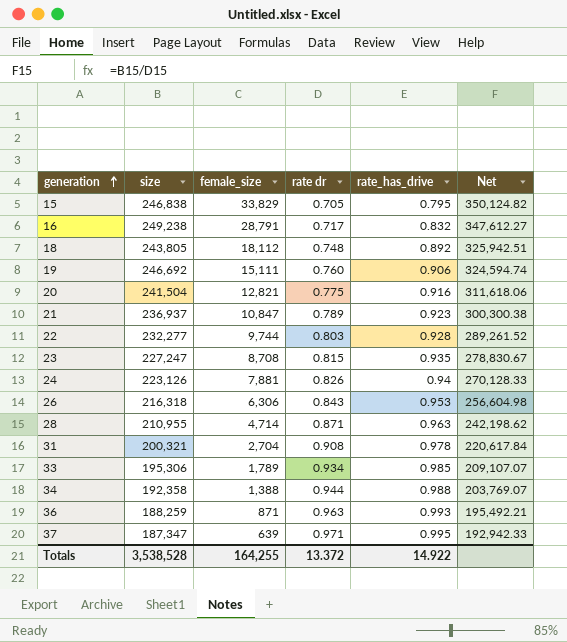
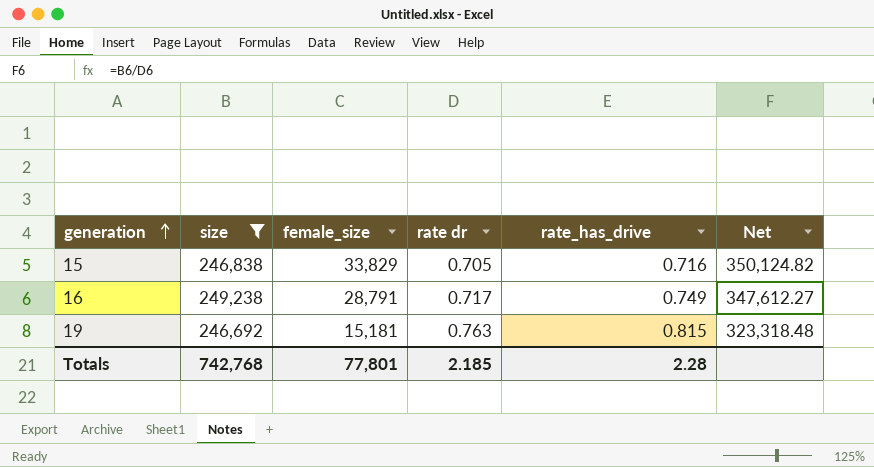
filter: none -> size >= 246,692
15 | rate_has_drive: 0.795 -> 0.716
16 | rate_has_drive: 0.832 -> 0.749
19 | female_size: 15,111 -> 15,181
19 | rate dr: 0.760 -> 0.763
19 | rate_has_drive: 0.906 -> 0.815
19 | Net: 324,594.74 -> 323,318.48
Totals | size: 3,538,528 -> 742,768
Totals | female_size: 164,255 -> 77,801
Totals | rate dr: 13.372 -> 2.185
Totals | rate_has_drive: 14.922 -> 2.28

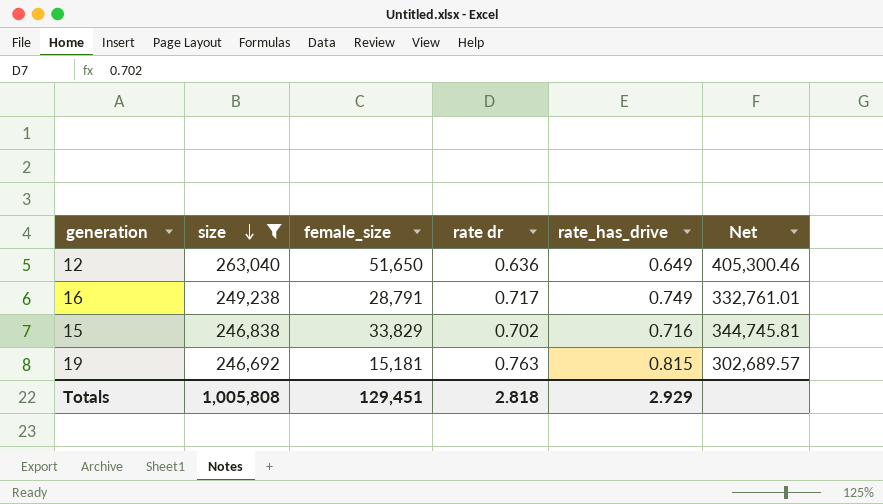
row order: generation ascending -> size descending
column Net | formula: [size] / [rate dr] -> [size] / [rate_has_drive]
row 12: none -> 263,040 | 51,650 | 0.636 | 0.649 | 405,300.46
15 | rate dr: 0.705 -> 0.702
Totals | size: 742,768 -> 1,005,808
Totals | female_size: 77,801 -> 129,451
Totals | rate dr: 2.185 -> 2.818
Totals | rate_has_drive: 2.28 -> 2.929

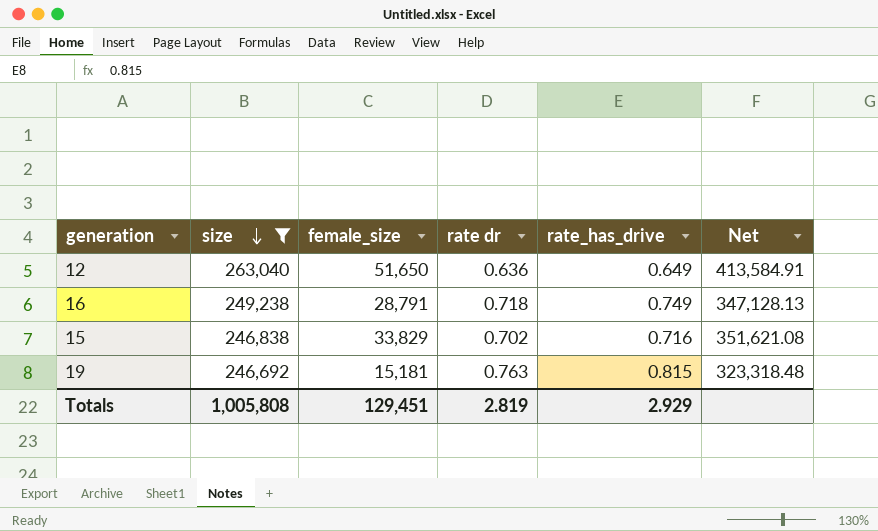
column Net | formula: [size] / [rate_has_drive] -> [size] / [rate dr]
16 | rate dr: 0.717 -> 0.718
Totals | rate dr: 2.818 -> 2.819

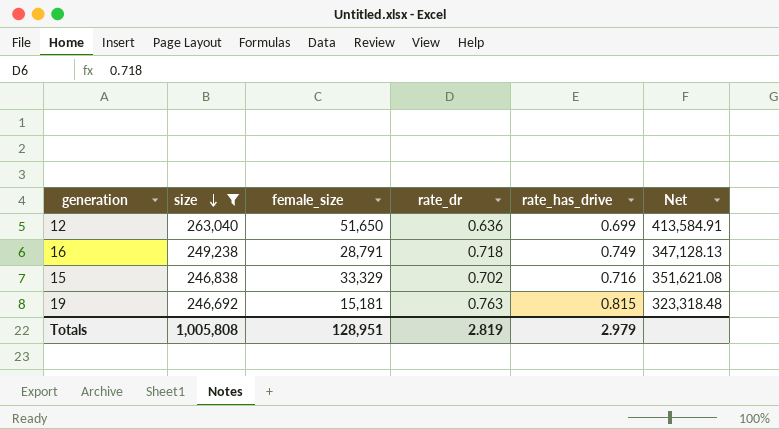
column name: rate dr -> rate_dr
12 | rate_has_drive: 0.649 -> 0.699
15 | female_size: 33,829 -> 33,329
Totals | female_size: 129,451 -> 128,951
Totals | rate_has_drive: 2.929 -> 2.979

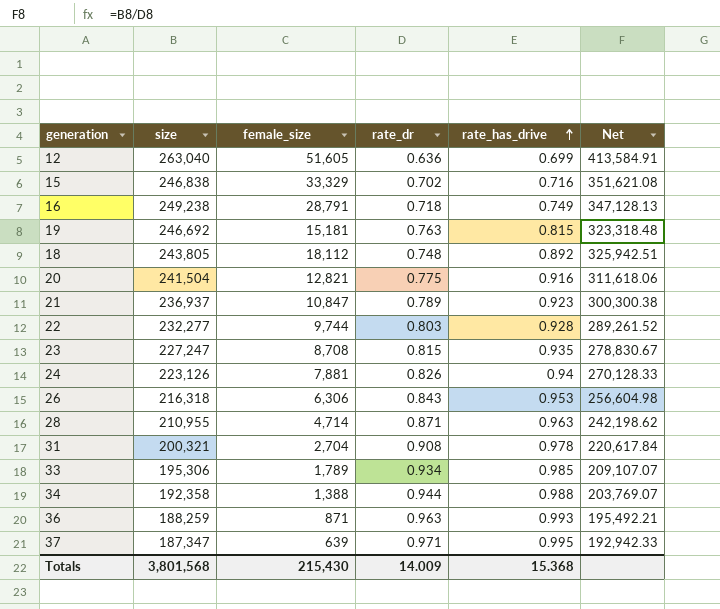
filter: size >= 246,692 -> none
row order: size descending -> rate_has_drive ascending
12 | female_size: 51,650 -> 51,605
Totals | size: 1,005,808 -> 3,801,568
Totals | female_size: 128,951 -> 215,430
Totals | rate_dr: 2.819 -> 14.009
Totals | rate_has_drive: 2.979 -> 15.368

